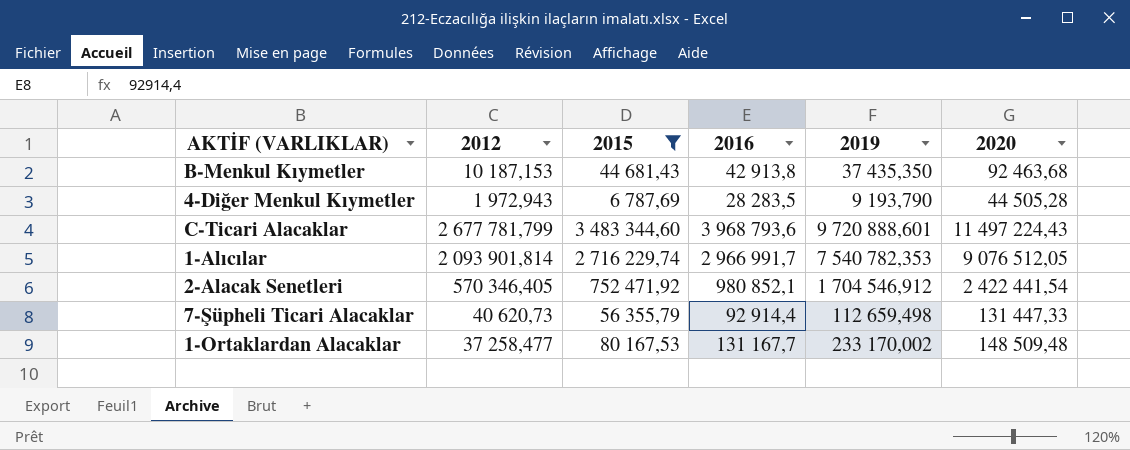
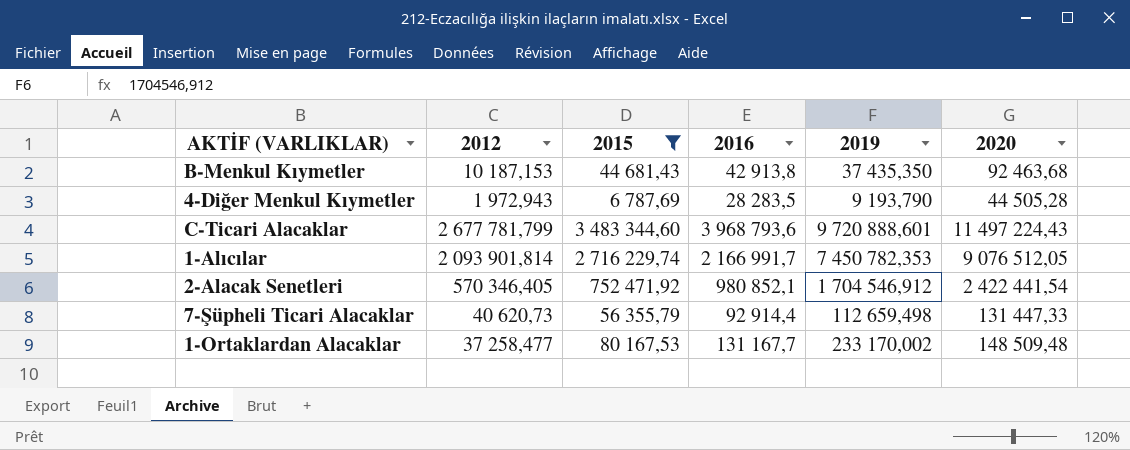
1-Alıcılar | 2016: 2 966 991,7 -> 2 166 991,7
1-Alıcılar | 2019: 7 540 782,353 -> 7 450 782,353

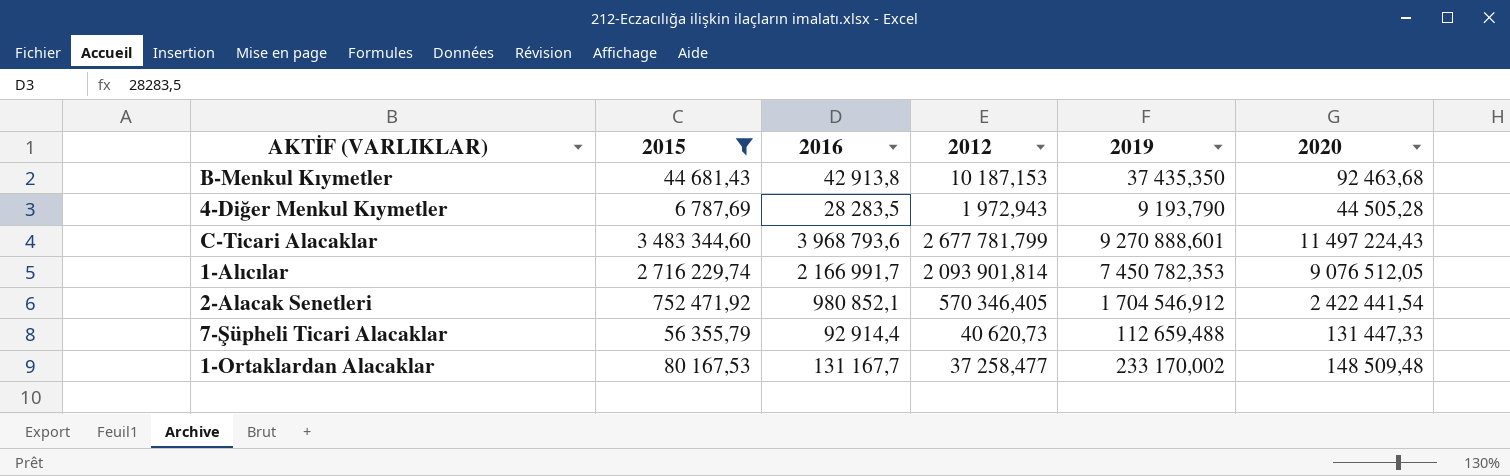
column 2012 | position: 2 -> 4
C-Ticari Alacaklar | 2019: 9 720 888,601 -> 9 270 888,601
7-Şüpheli Ticari Alacaklar | 2019: 112 659,498 -> 112 659,488

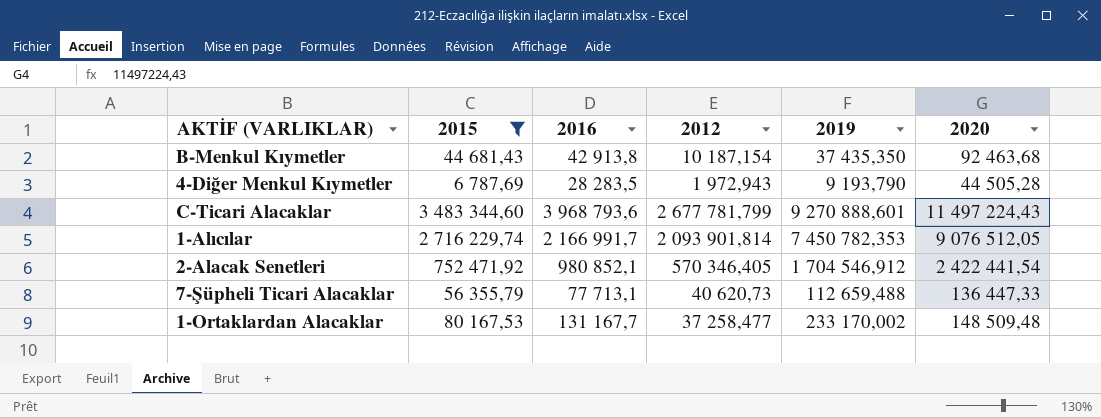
B-Menkul Kıymetler | 2012: 10 187,153 -> 10 187,154
7-Şüpheli Ticari Alacaklar | 2016: 92 914,4 -> 77 713,1
7-Şüpheli Ticari Alacaklar | 2020: 131 447,33 -> 136 447,33

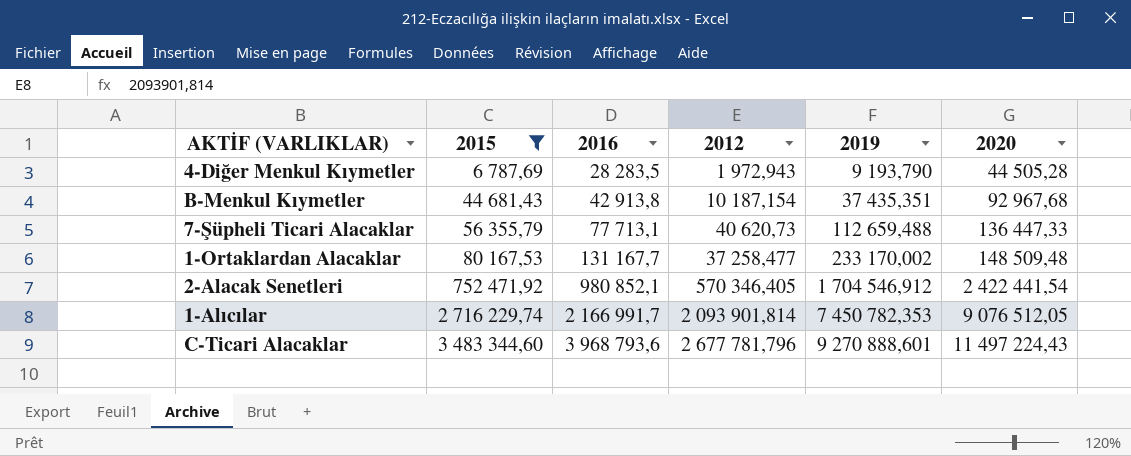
row order: none -> 2015 ascending
B-Menkul Kıymetler | 2019: 37 435,350 -> 37 435,351
B-Menkul Kıymetler | 2020: 92 463,68 -> 92 967,68
C-Ticari Alacaklar | 2012: 2 677 781,799 -> 2 677 781,796

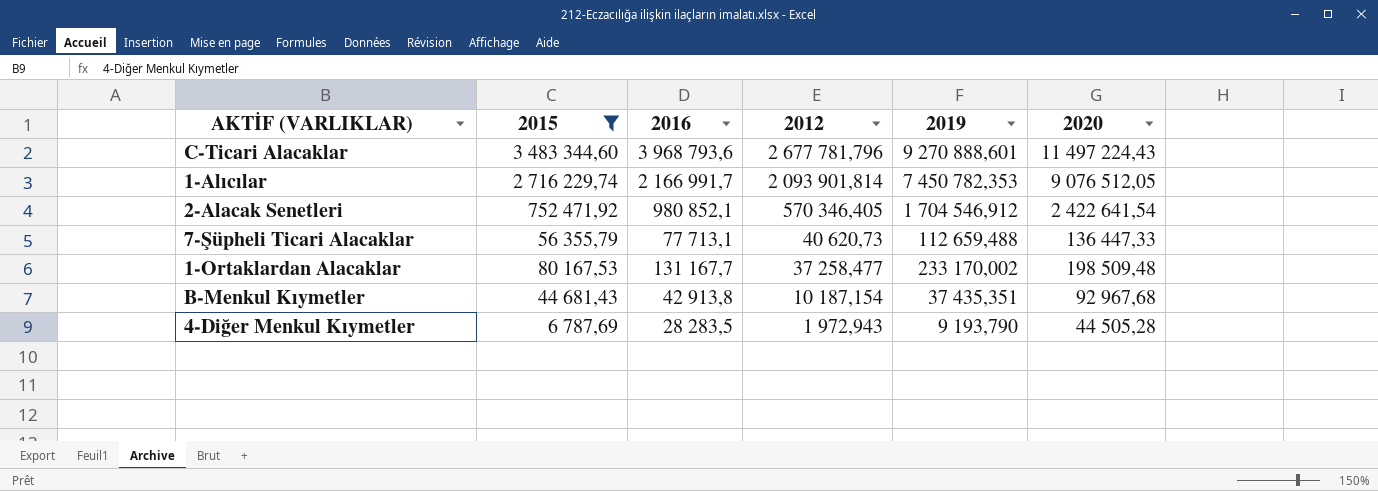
row order: 2015 ascending -> 2012 descending
2-Alacak Senetleri | 2020: 2 422 441,54 -> 2 422 641,54
1-Ortaklardan Alacaklar | 2020: 148 509,48 -> 198 509,48

